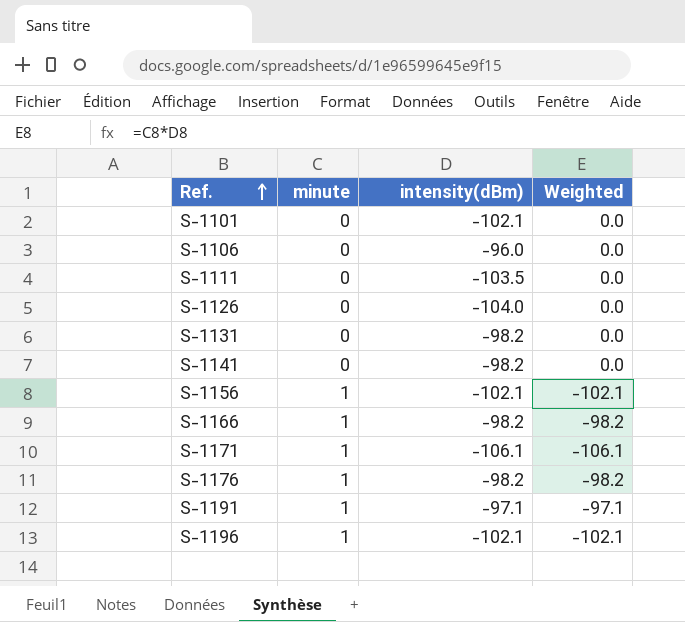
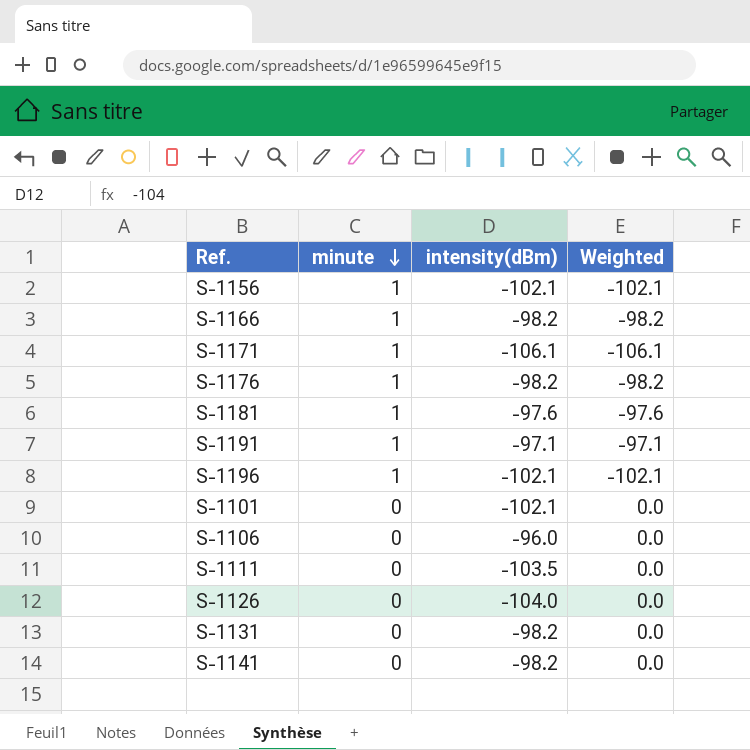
row order: Ref. ascending -> minute descending
row S-1181: none -> 1 | -97.6 | -97.6

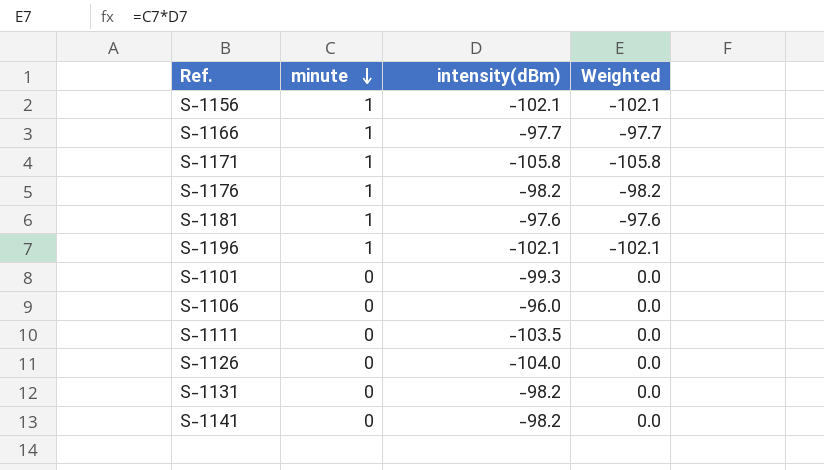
row S-1191: 1 | -97.1 | -97.1 -> none
S-1166 | intensity(dBm): -98.2 -> -97.7
S-1166 | Weighted: -98.2 -> -97.7
S-1171 | intensity(dBm): -106.1 -> -105.8
S-1171 | Weighted: -106.1 -> -105.8
S-1101 | intensity(dBm): -102.1 -> -99.3

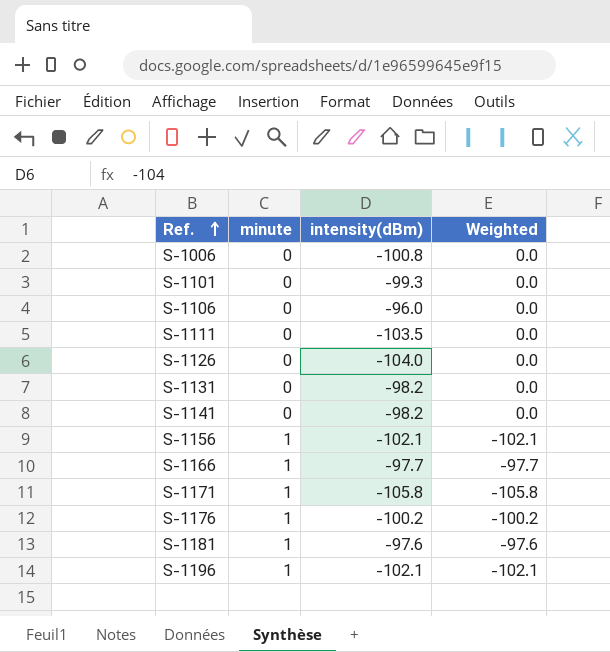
row order: minute descending -> Ref. ascending
row S-1006: none -> 0 | -100.8 | 0.0
S-1176 | intensity(dBm): -98.2 -> -100.2
S-1176 | Weighted: -98.2 -> -100.2

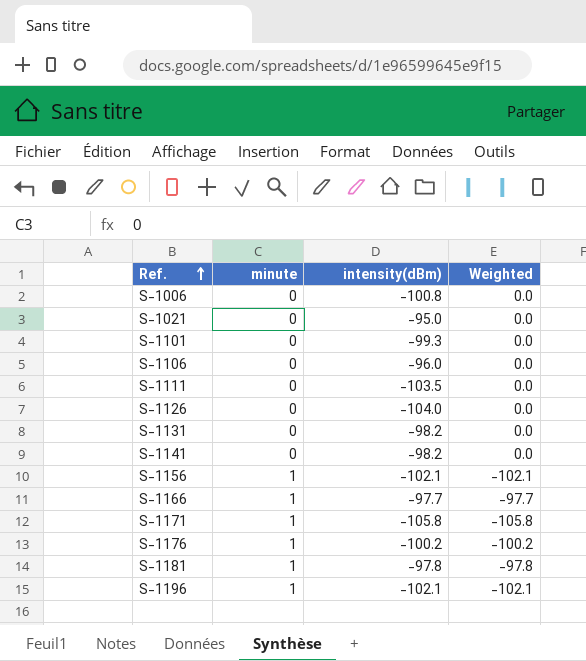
row S-1021: none -> 0 | -95.0 | 0.0
S-1181 | intensity(dBm): -97.6 -> -97.8
S-1181 | Weighted: -97.6 -> -97.8

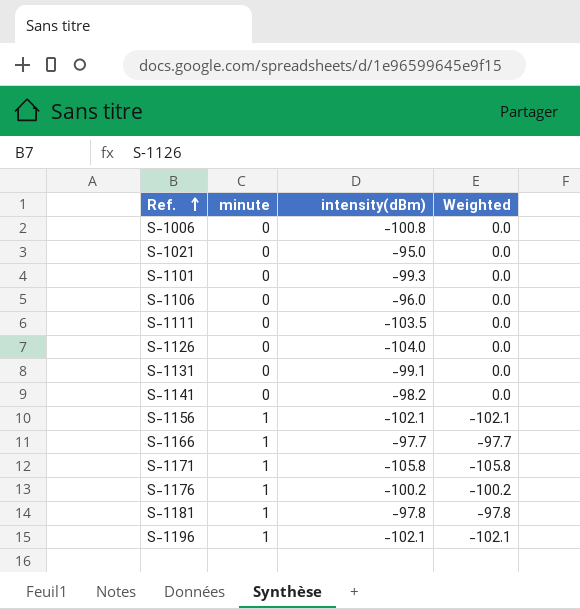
S-1131 | intensity(dBm): -98.2 -> -99.1

